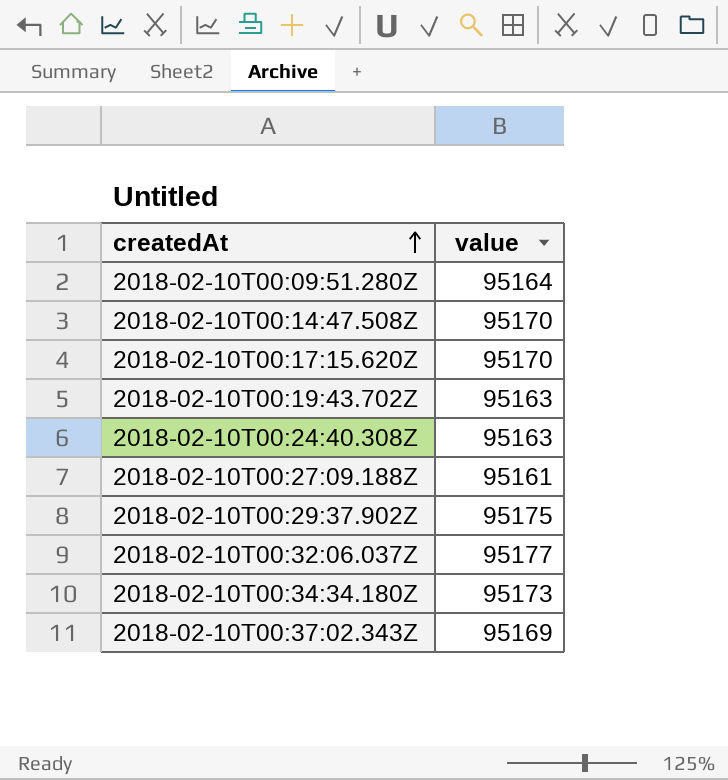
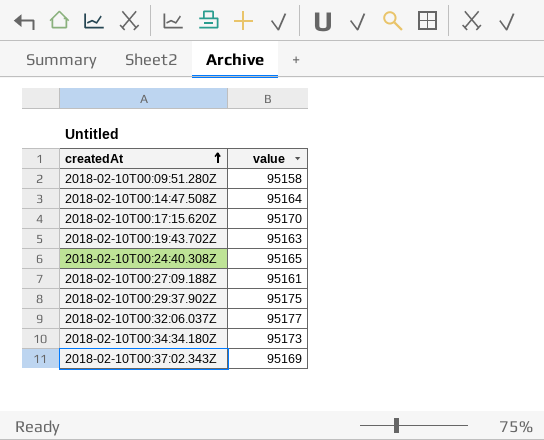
2018-02-10T00:09:51.280Z | value: 95164 -> 95158
2018-02-10T00:14:47.508Z | value: 95170 -> 95164
2018-02-10T00:24:40.308Z | value: 95163 -> 95165

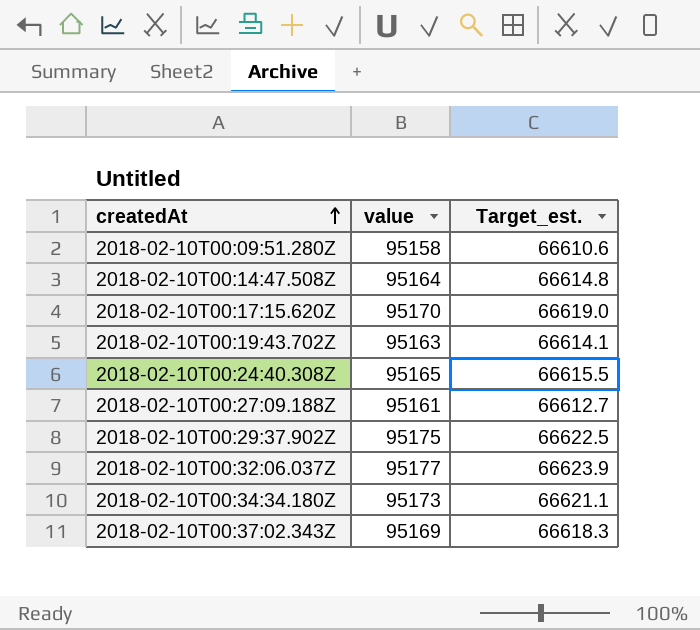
column Target_est. | formula: none -> [value] * 0.7

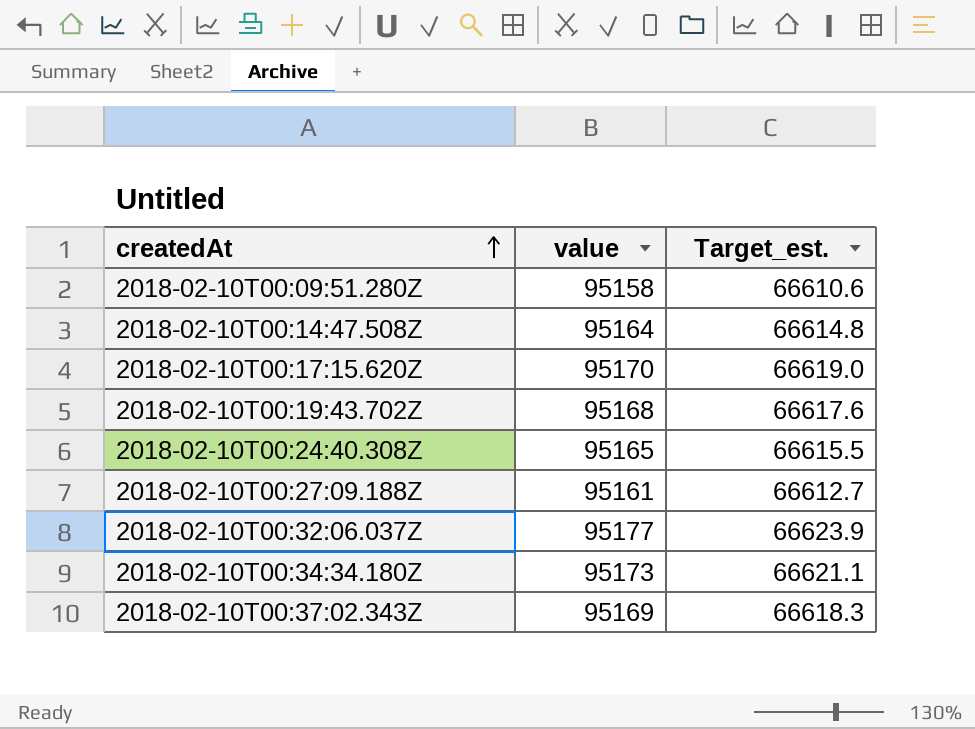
row 2018-02-10T00:29:37.902Z: 95175 | 66622.5 -> none
2018-02-10T00:19:43.702Z | value: 95163 -> 95168
2018-02-10T00:19:43.702Z | Target_est.: 66614.1 -> 66617.6

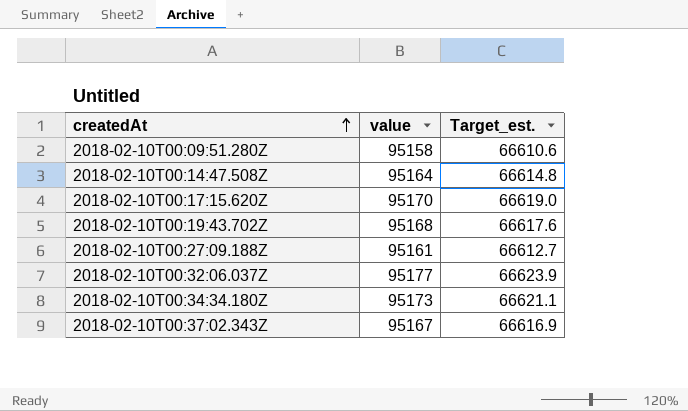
row 2018-02-10T00:24:40.308Z: 95165 | 66615.5 -> none
2018-02-10T00:37:02.343Z | value: 95169 -> 95167
2018-02-10T00:37:02.343Z | Target_est.: 66618.3 -> 66616.9

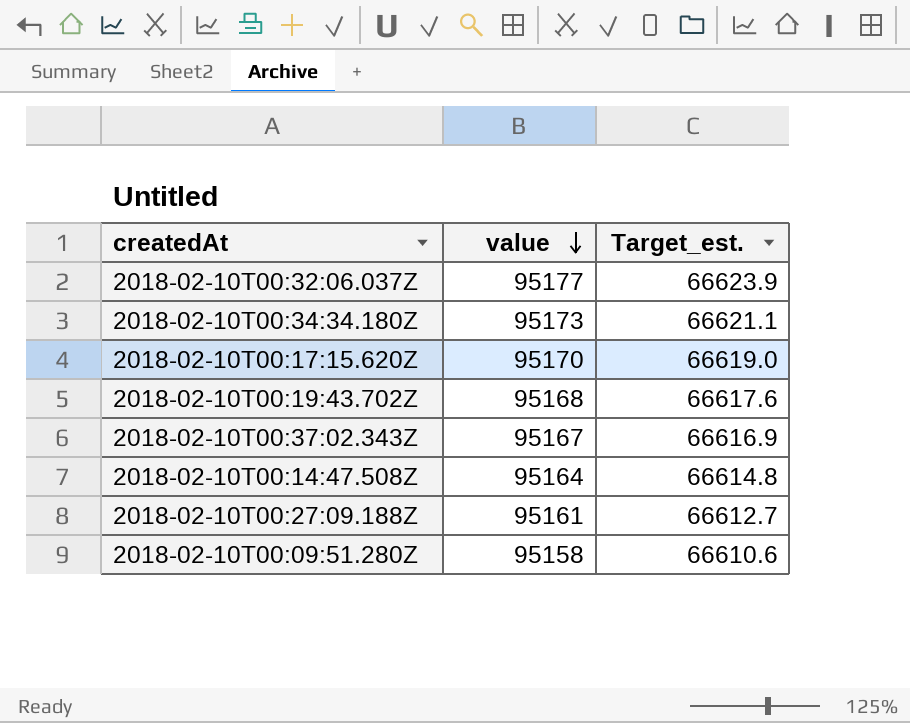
row order: createdAt ascending -> value descending

